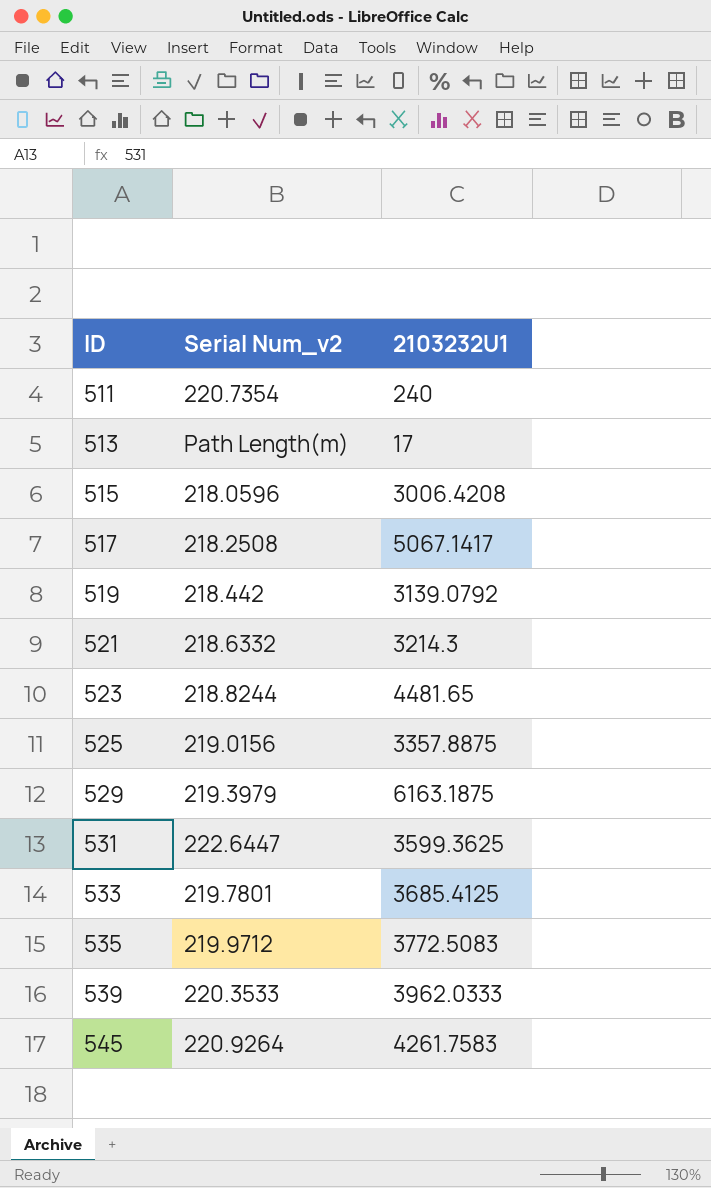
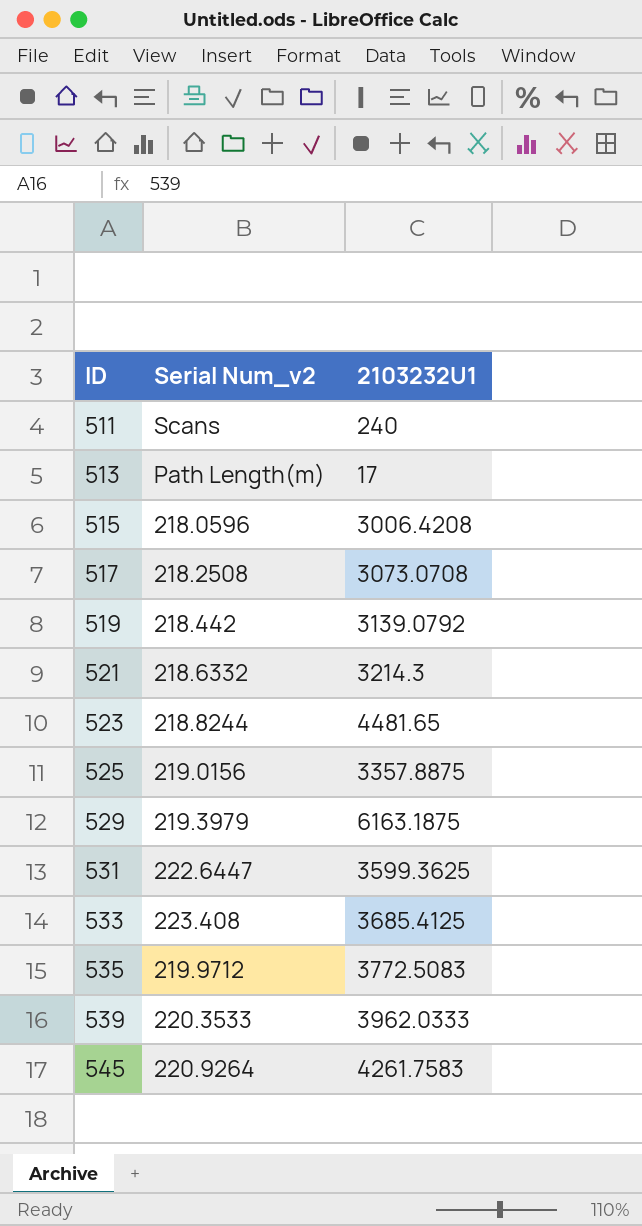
511 | Serial Num_v2: 220.7354 -> Scans
517 | 2103232U1: 5067.1417 -> 3073.0708
533 | Serial Num_v2: 219.7801 -> 223.408

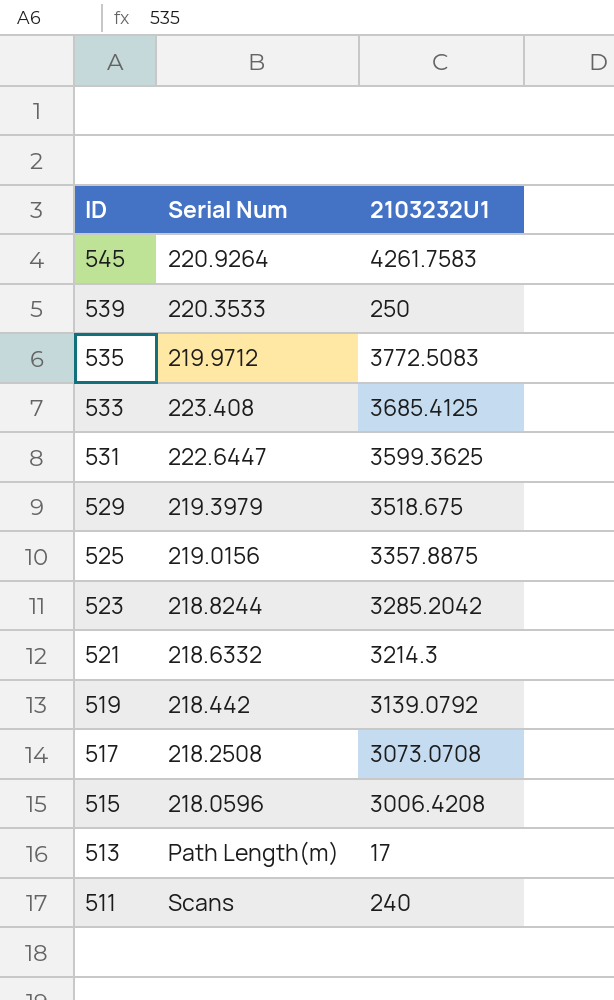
row order: ID ascending -> ID descending
column name: Serial Num_v2 -> Serial Num
539 | 2103232U1: 3962.0333 -> 250
529 | 2103232U1: 6163.1875 -> 3518.675
523 | 2103232U1: 4481.65 -> 3285.2042

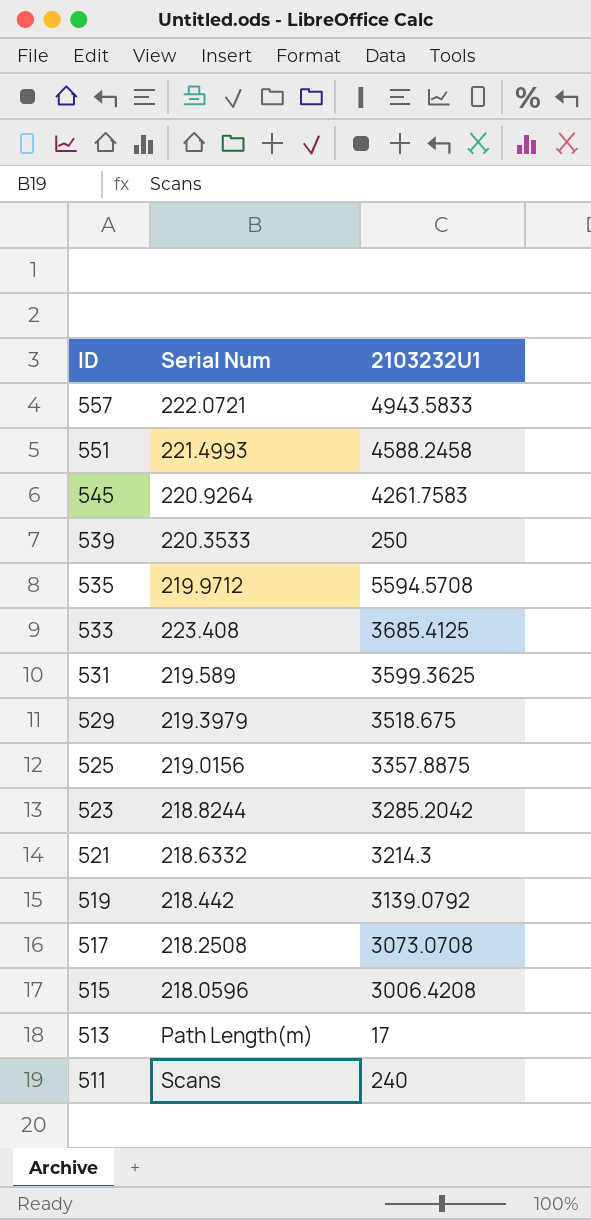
row 557: none -> 222.0721 | 4943.5833
row 551: none -> 221.4993 | 4588.2458
535 | 2103232U1: 3772.5083 -> 5594.5708
531 | Serial Num: 222.6447 -> 219.589

